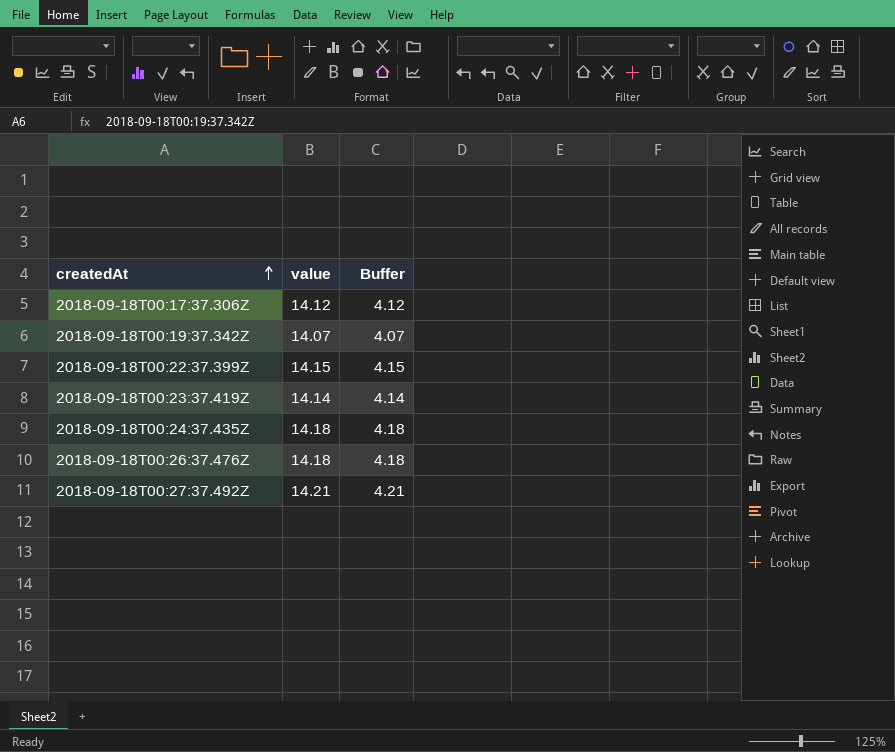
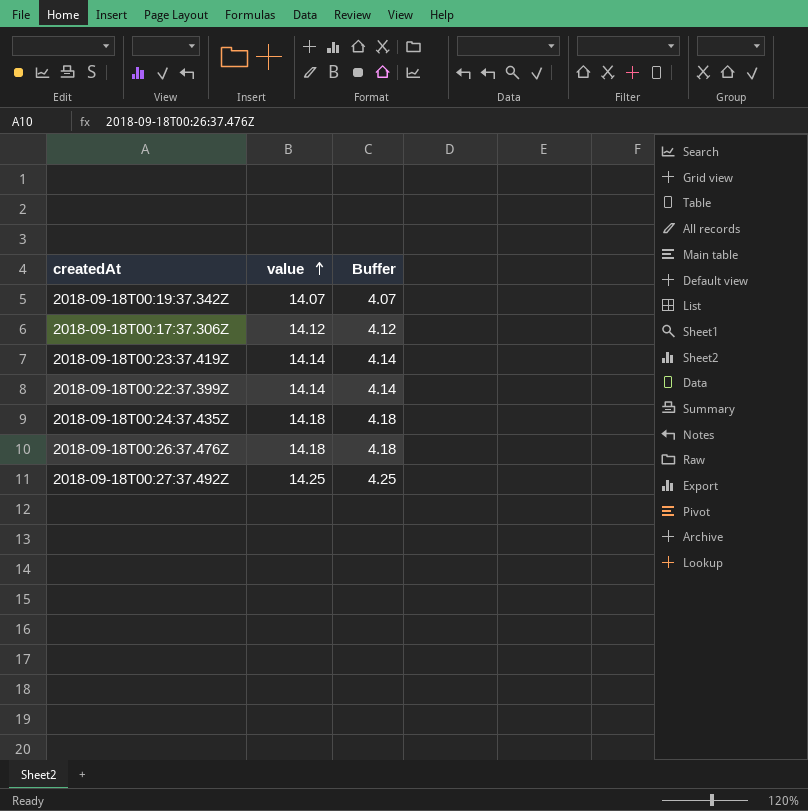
row order: createdAt ascending -> value ascending
2018-09-18T00:22:37.399Z | value: 14.15 -> 14.14
2018-09-18T00:22:37.399Z | Buffer: 4.15 -> 4.14
2018-09-18T00:27:37.492Z | value: 14.21 -> 14.25
2018-09-18T00:27:37.492Z | Buffer: 4.21 -> 4.25

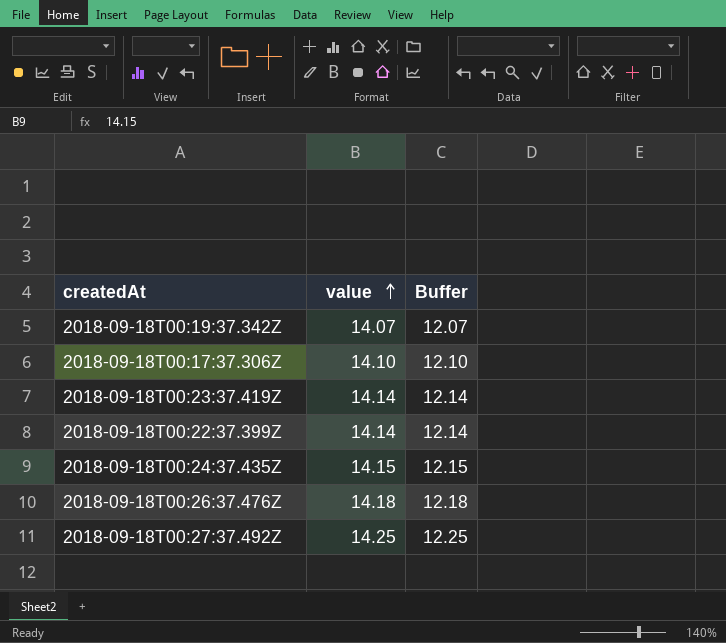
column Buffer | formula: [value] - 10 -> [value] - 2
2018-09-18T00:17:37.306Z | value: 14.12 -> 14.10
2018-09-18T00:24:37.435Z | value: 14.18 -> 14.15

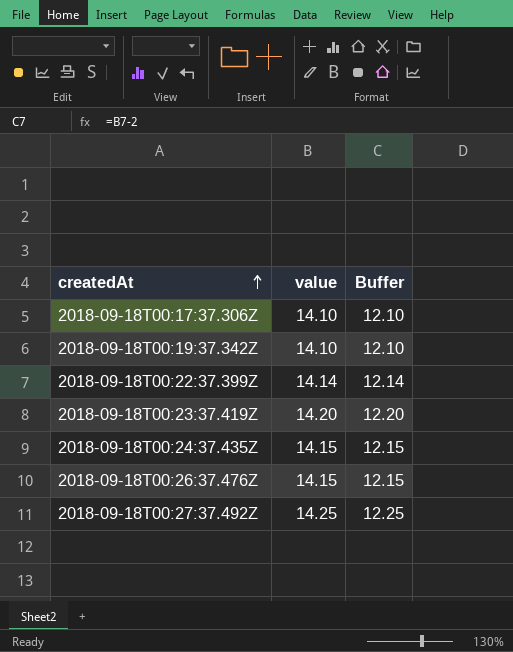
row order: value ascending -> createdAt ascending
2018-09-18T00:19:37.342Z | value: 14.07 -> 14.10
2018-09-18T00:19:37.342Z | Buffer: 12.07 -> 12.10
2018-09-18T00:23:37.419Z | value: 14.14 -> 14.20
2018-09-18T00:23:37.419Z | Buffer: 12.14 -> 12.20
2018-09-18T00:26:37.476Z | value: 14.18 -> 14.15
2018-09-18T00:26:37.476Z | Buffer: 12.18 -> 12.15

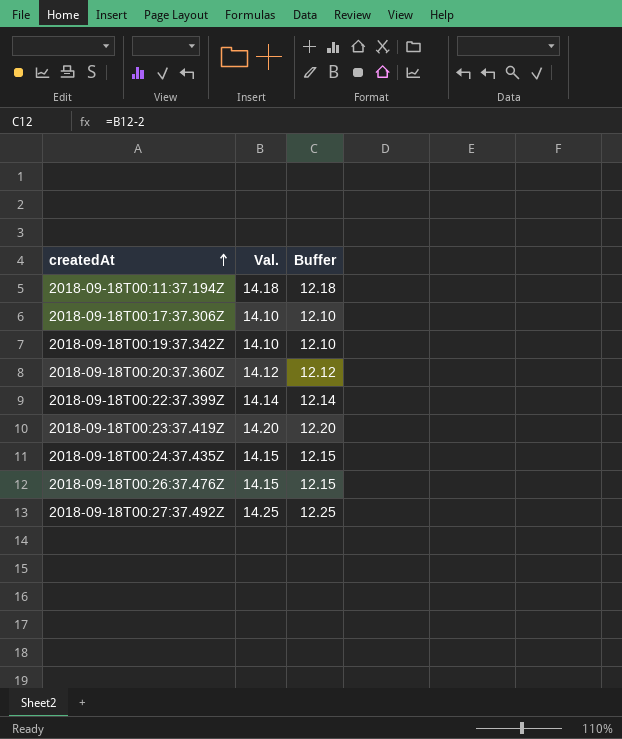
column name: value -> Val.
row 2018-09-18T00:11:37.194Z: none -> 14.18 | 12.18
row 2018-09-18T00:20:37.360Z: none -> 14.12 | 12.12

